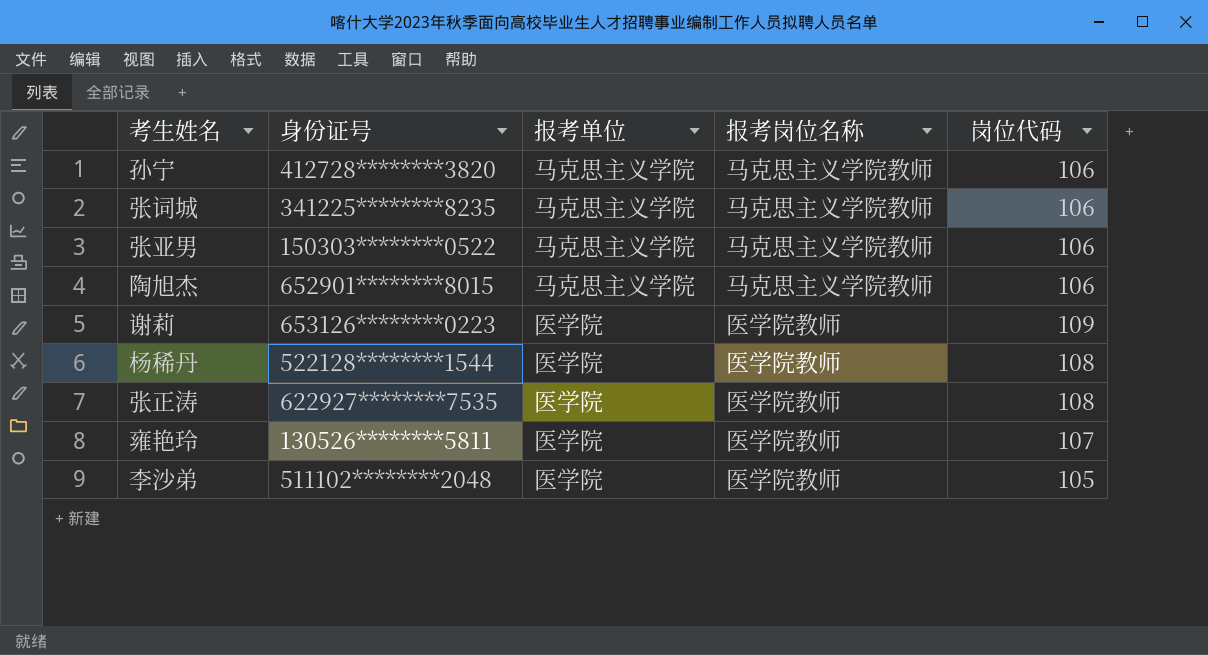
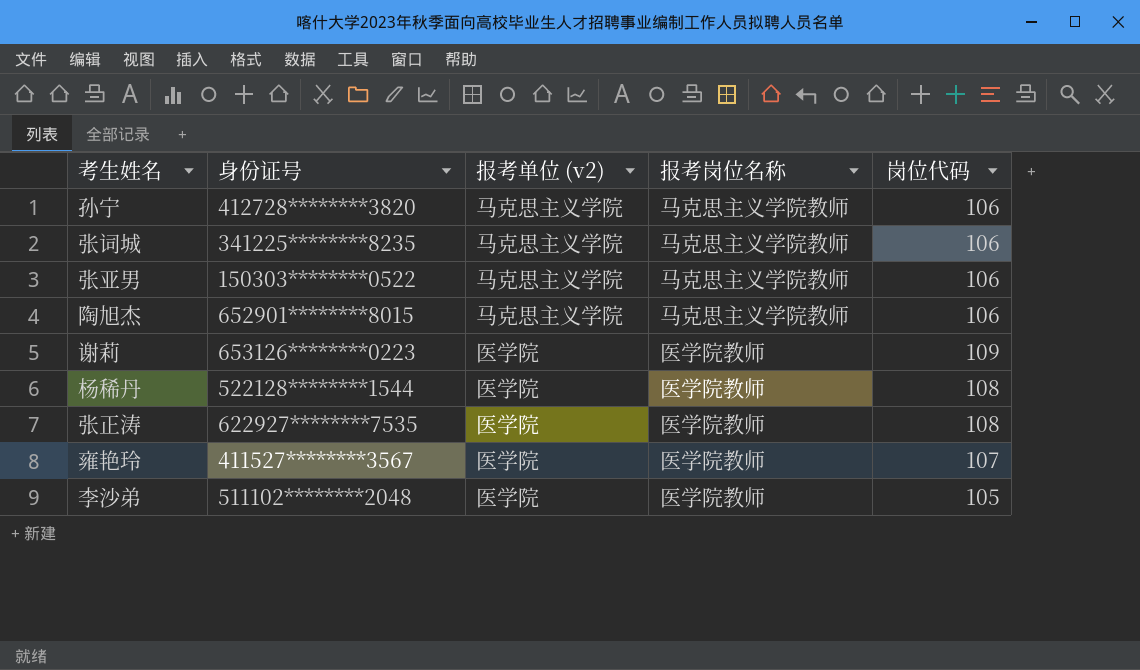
column name: 报考单位 -> 报考单位 (v2)
雍艳玲 | 身份证号: 130526********5811 -> 411527********3567

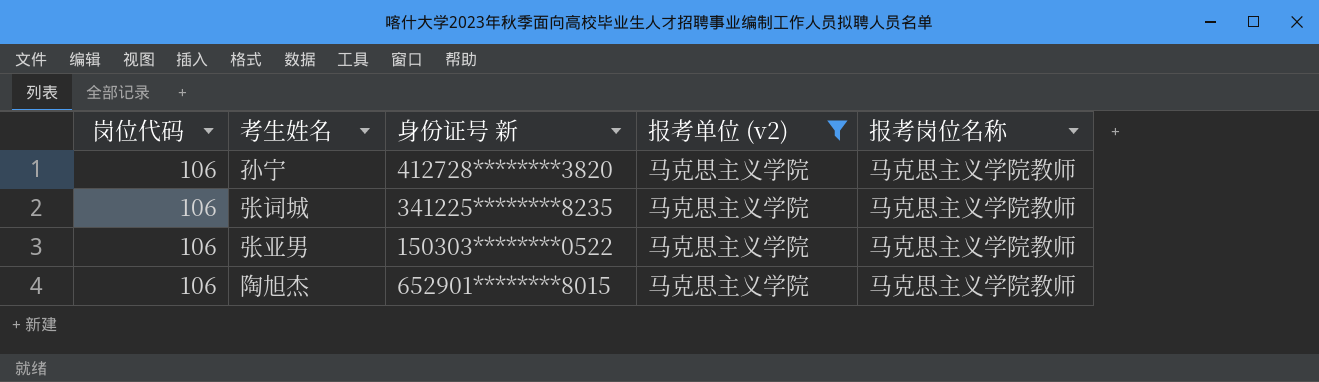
filter: none -> 报考单位 (v2) = 马克思主义学院
column 岗位代码 | position: 5 -> 1
column name: 身份证号 -> 身份证号 新

